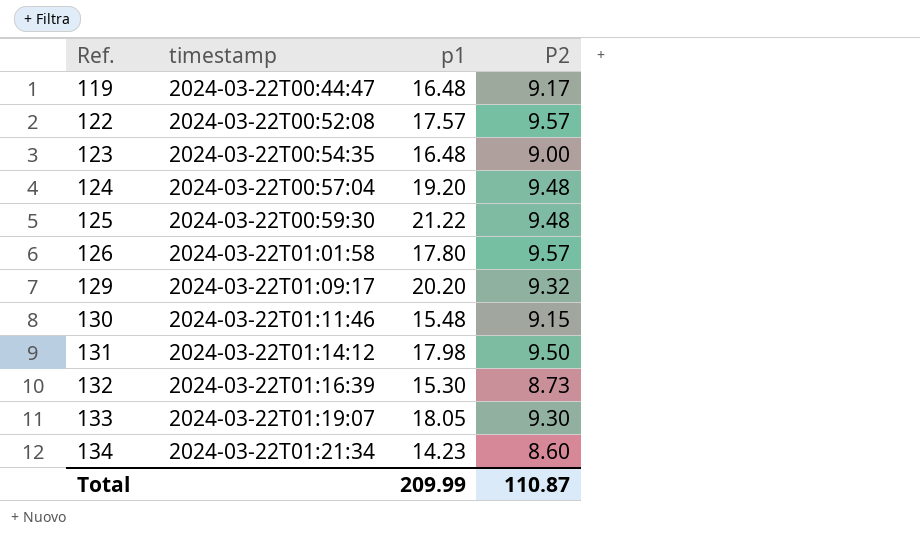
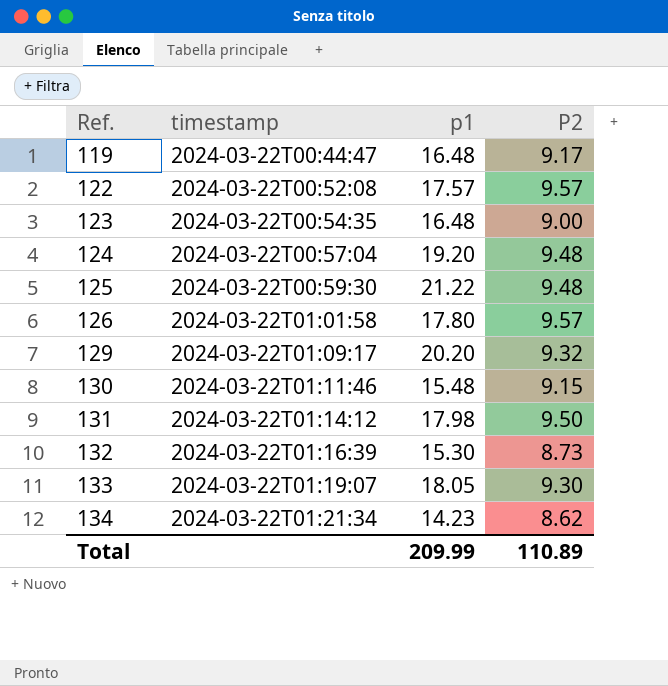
134 | P2: 8.60 -> 8.62
Total | P2: 110.87 -> 110.89

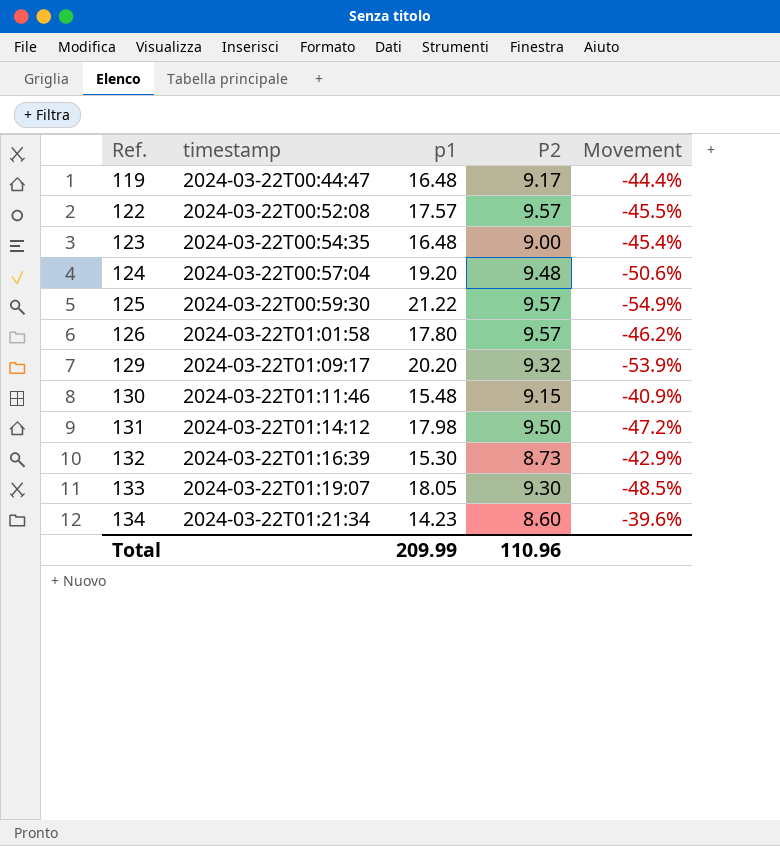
column Movement | formula: none -> ([P2] - [p1]) / [p1]
125 | P2: 9.48 -> 9.57
134 | P2: 8.62 -> 8.60
Total | P2: 110.89 -> 110.96

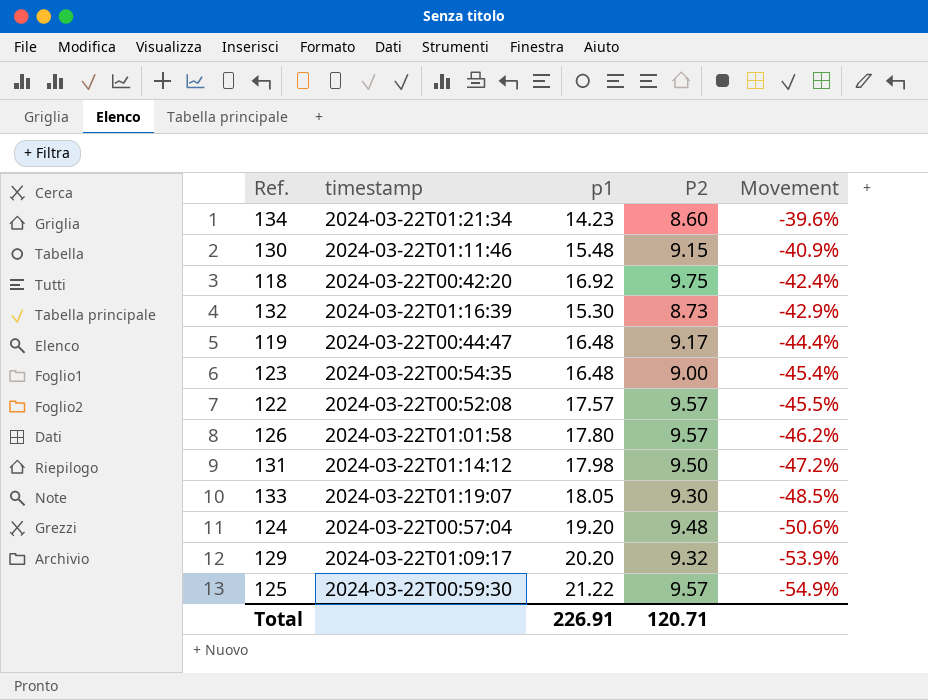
row order: Ref. ascending -> Movement descending
row 118: none -> 2024-03-22T00:42:20 | 16.92 | 9.75 | -42.4%
Total | p1: 209.99 -> 226.91
Total | P2: 110.96 -> 120.71

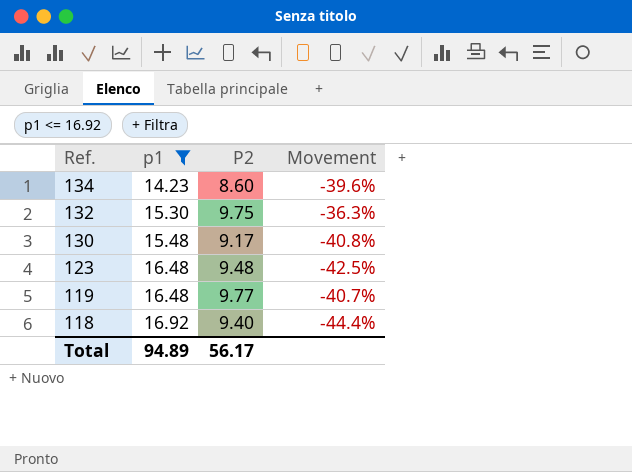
filter: none -> p1 <= 16.92
row order: Movement descending -> Ref. descending
column timestamp | position: 2 -> none
132 | P2: 8.73 -> 9.75
132 | Movement: -42.9% -> -36.3%
130 | P2: 9.15 -> 9.17
130 | Movement: -40.9% -> -40.8%
123 | P2: 9.00 -> 9.48
123 | Movement: -45.4% -> -42.5%
119 | P2: 9.17 -> 9.77
119 | Movement: -44.4% -> -40.7%
118 | P2: 9.75 -> 9.40
118 | Movement: -42.4% -> -44.4%
Total | p1: 226.91 -> 94.89
Total | P2: 120.71 -> 56.17

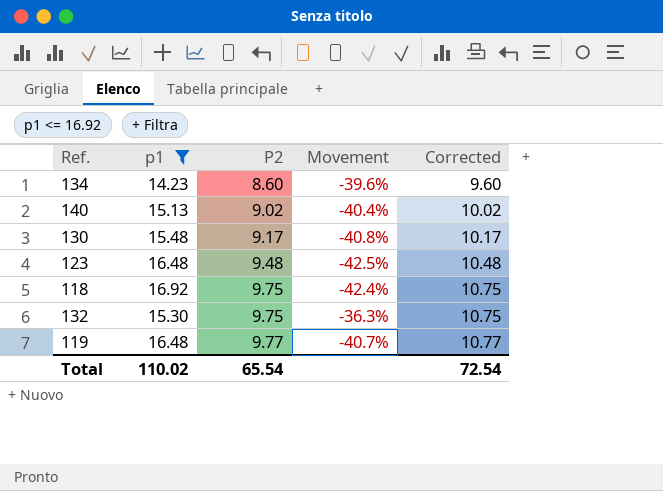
row order: Ref. descending -> P2 ascending
column Corrected | formula: none -> [P2] + 1
row 140: none -> 15.13 | 9.02 | -40.4% | 10.02
118 | P2: 9.40 -> 9.75
118 | Movement: -44.4% -> -42.4%
Total | p1: 94.89 -> 110.02
Total | P2: 56.17 -> 65.54

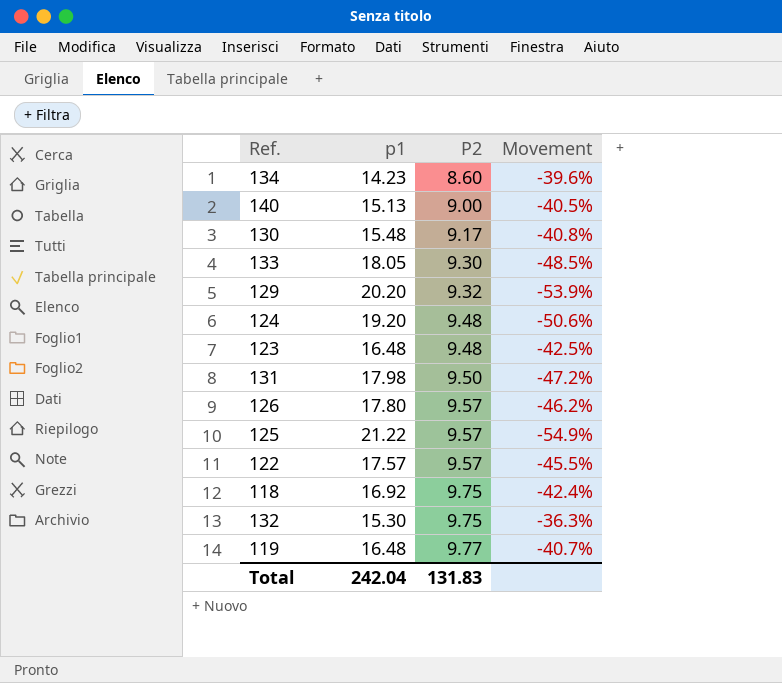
filter: p1 <= 16.92 -> none
column Corrected | formula: [P2] + 1 -> none
140 | P2: 9.02 -> 9.00
140 | Movement: -40.4% -> -40.5%
Total | p1: 110.02 -> 242.04
Total | P2: 65.54 -> 131.83

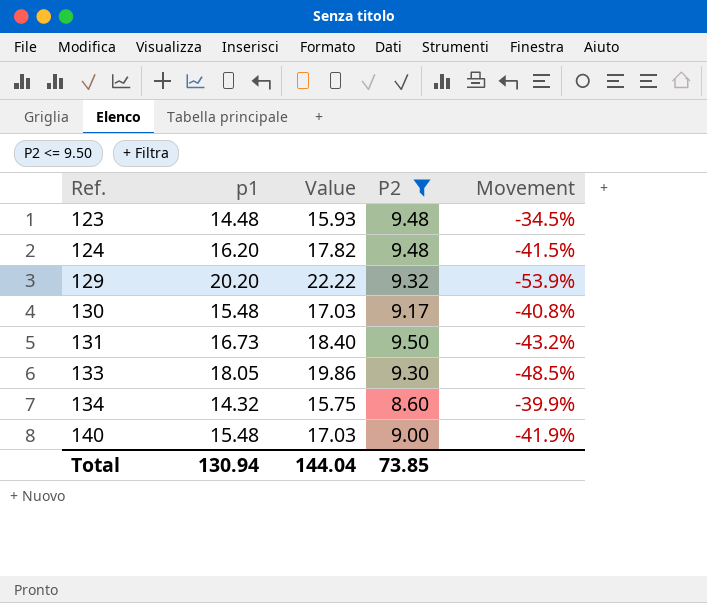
filter: none -> P2 <= 9.50
row order: P2 ascending -> Ref. ascending
column Value | formula: none -> [p1] * 1.1
123 | p1: 16.48 -> 14.48
123 | Movement: -42.5% -> -34.5%
124 | p1: 19.20 -> 16.20
124 | Movement: -50.6% -> -41.5%
131 | p1: 17.98 -> 16.73
131 | Movement: -47.2% -> -43.2%
134 | p1: 14.23 -> 14.32
134 | Movement: -39.6% -> -39.9%
140 | p1: 15.13 -> 15.48
140 | Movement: -40.5% -> -41.9%
Total | p1: 242.04 -> 130.94
Total | P2: 131.83 -> 73.85

